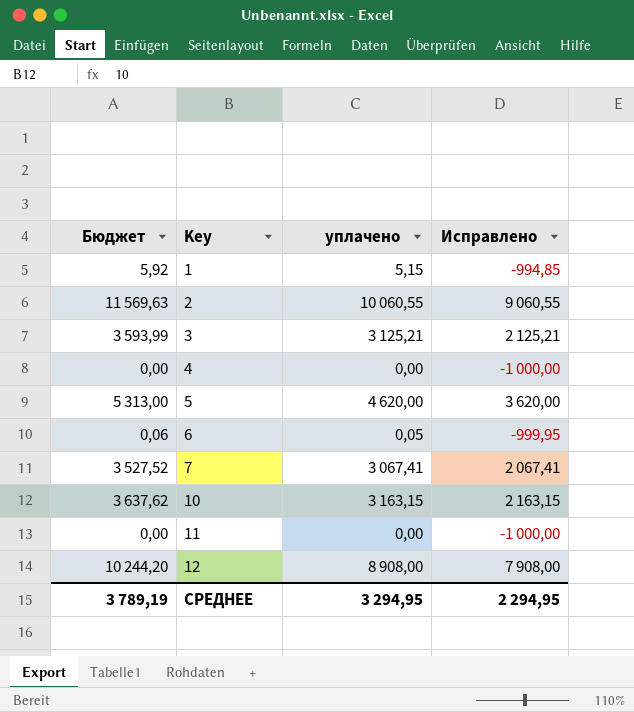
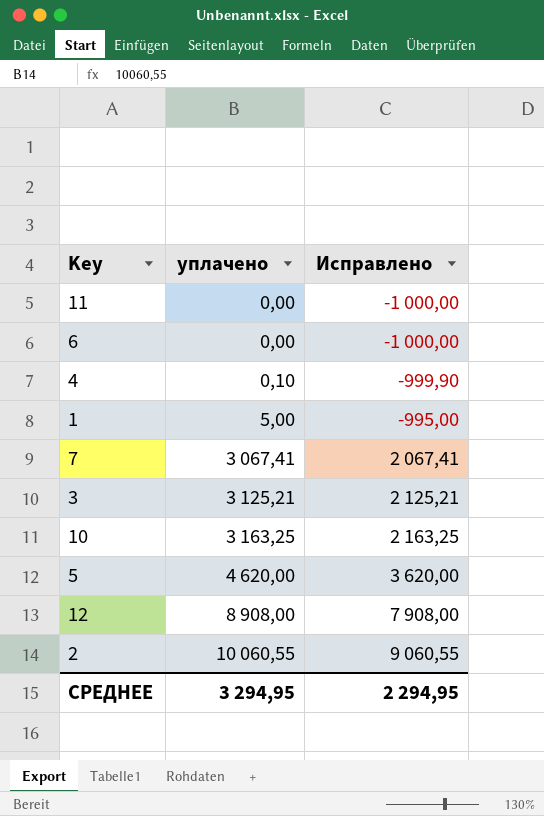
row order: Key ascending -> уплачено ascending
column Бюджет | formula: [уплачено] * 1,15 -> none
6 | уплачено: 0,05 -> 0,00
6 | Исправлено: -999,95 -> -1 000,00
4 | уплачено: 0,00 -> 0,10
4 | Исправлено: -1 000,00 -> -999,90
1 | уплачено: 5,15 -> 5,00
1 | Исправлено: -994,85 -> -995,00
10 | уплачено: 3 163,15 -> 3 163,25
10 | Исправлено: 2 163,15 -> 2 163,25

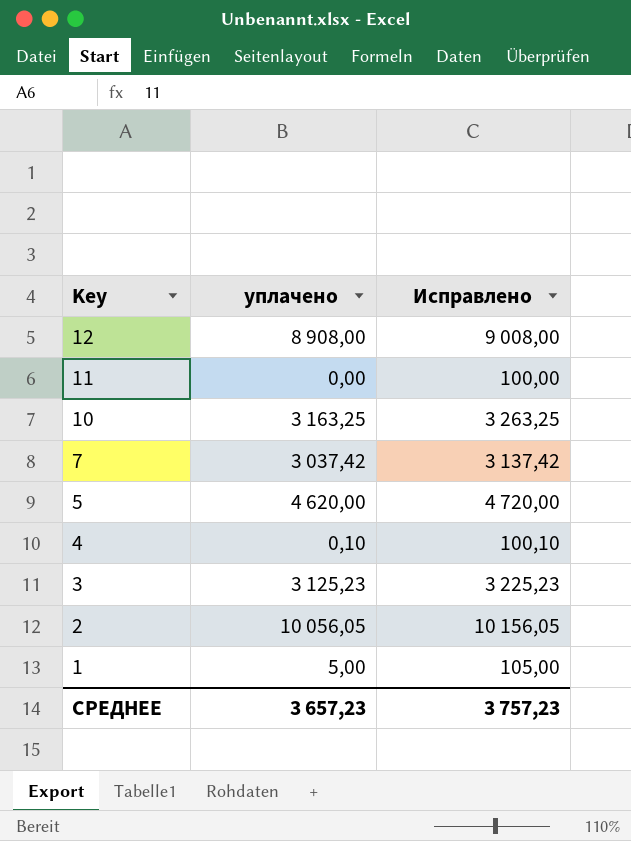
row order: уплачено ascending -> Key descending
column Исправлено | formula: [уплачено] - 1000 -> [уплачено] + 100
row 6: 0,00 | -1 000,00 -> none
7 | уплачено: 3 067,41 -> 3 037,42
3 | уплачено: 3 125,21 -> 3 125,23
2 | уплачено: 10 060,55 -> 10 056,05
СРЕДНЕЕ | уплачено: 3 294,95 -> 3 657,23
СРЕДНЕЕ | Исправлено: 2 294,95 -> 3 757,23

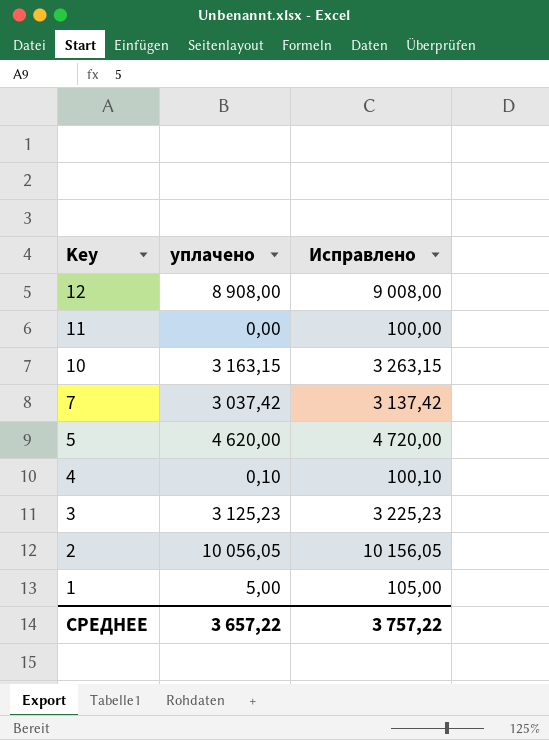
10 | уплачено: 3 163,25 -> 3 163,15
10 | Исправлено: 3 263,25 -> 3 263,15
СРЕДНЕЕ | уплачено: 3 657,23 -> 3 657,22
СРЕДНЕЕ | Исправлено: 3 757,23 -> 3 757,22

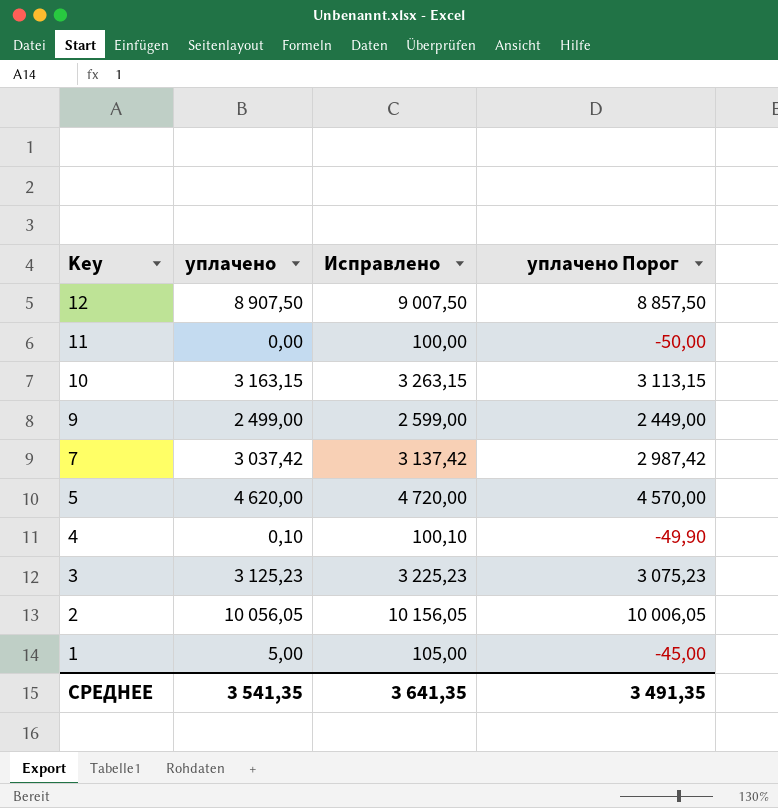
column уплачено Порог | formula: none -> [уплачено] - 50
12 | уплачено: 8 908,00 -> 8 907,50
12 | Исправлено: 9 008,00 -> 9 007,50
row 9: none -> 2 499,00 | 2 599,00 | 2 449,00
СРЕДНЕЕ | уплачено: 3 657,22 -> 3 541,35
СРЕДНЕЕ | Исправлено: 3 757,22 -> 3 641,35

